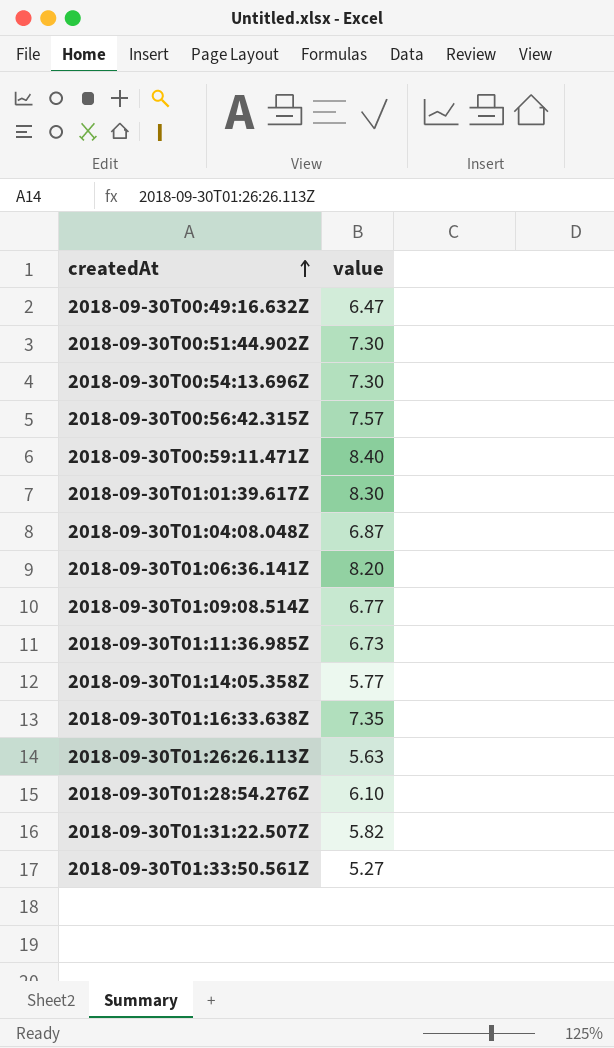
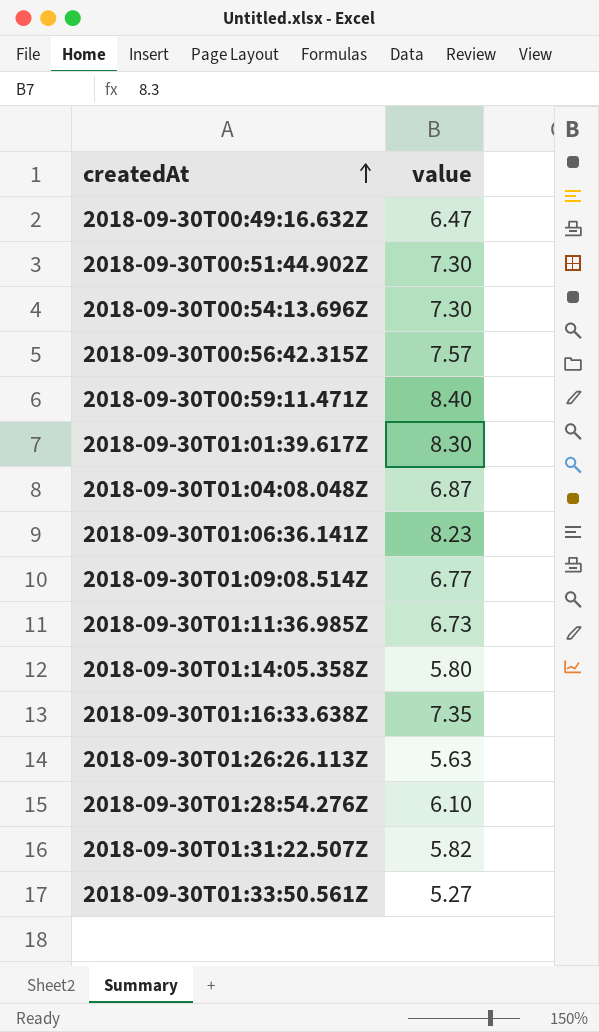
2018-09-30T01:06:36.141Z | value: 8.20 -> 8.23
2018-09-30T01:14:05.358Z | value: 5.77 -> 5.80

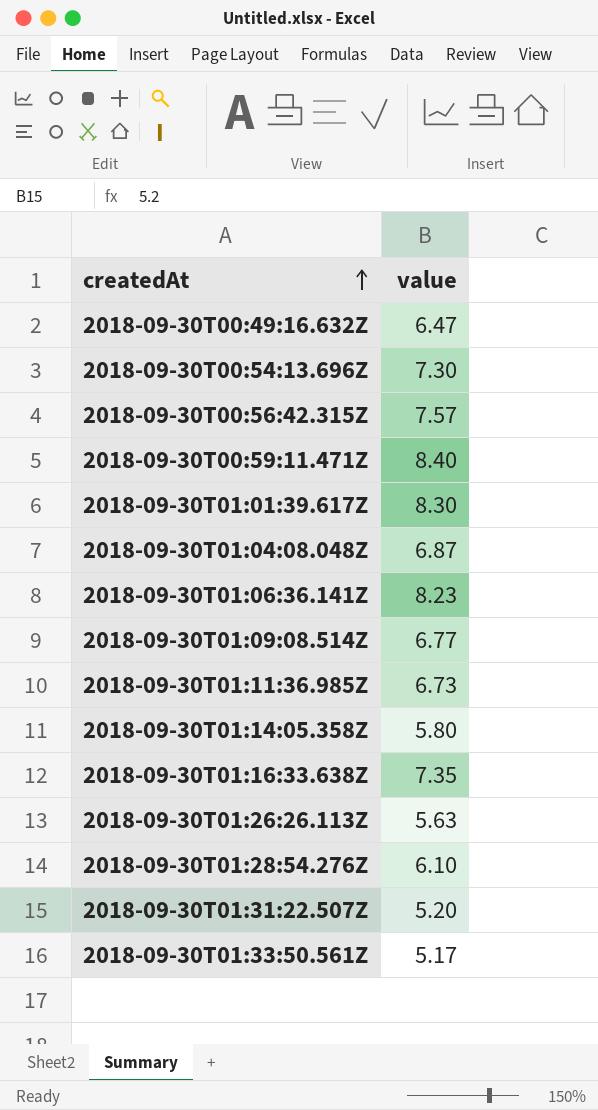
row 2018-09-30T00:51:44.902Z: 7.30 -> none
2018-09-30T01:31:22.507Z | value: 5.82 -> 5.20
2018-09-30T01:33:50.561Z | value: 5.27 -> 5.17

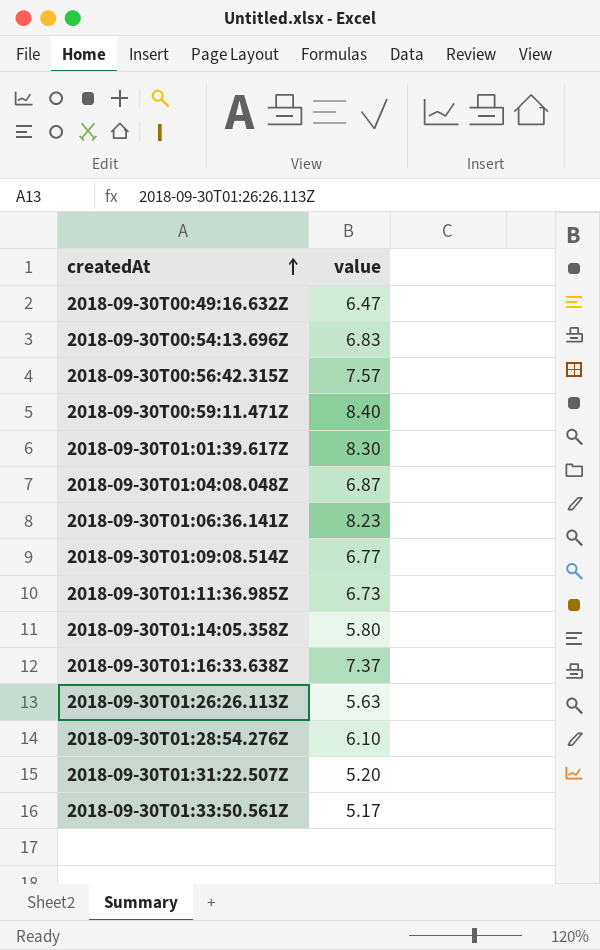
2018-09-30T00:54:13.696Z | value: 7.30 -> 6.83
2018-09-30T01:16:33.638Z | value: 7.35 -> 7.37

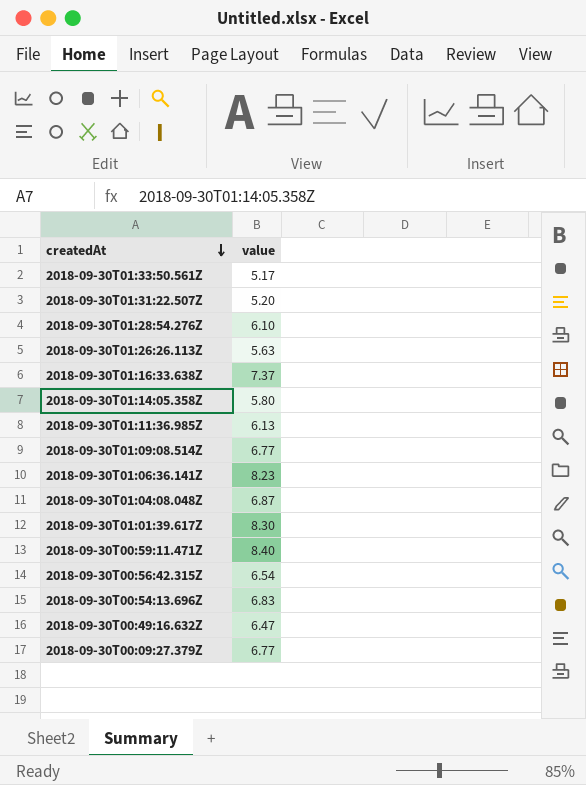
row order: createdAt ascending -> createdAt descending
2018-09-30T01:11:36.985Z | value: 6.73 -> 6.13
2018-09-30T00:56:42.315Z | value: 7.57 -> 6.54
row 2018-09-30T00:09:27.379Z: none -> 6.77

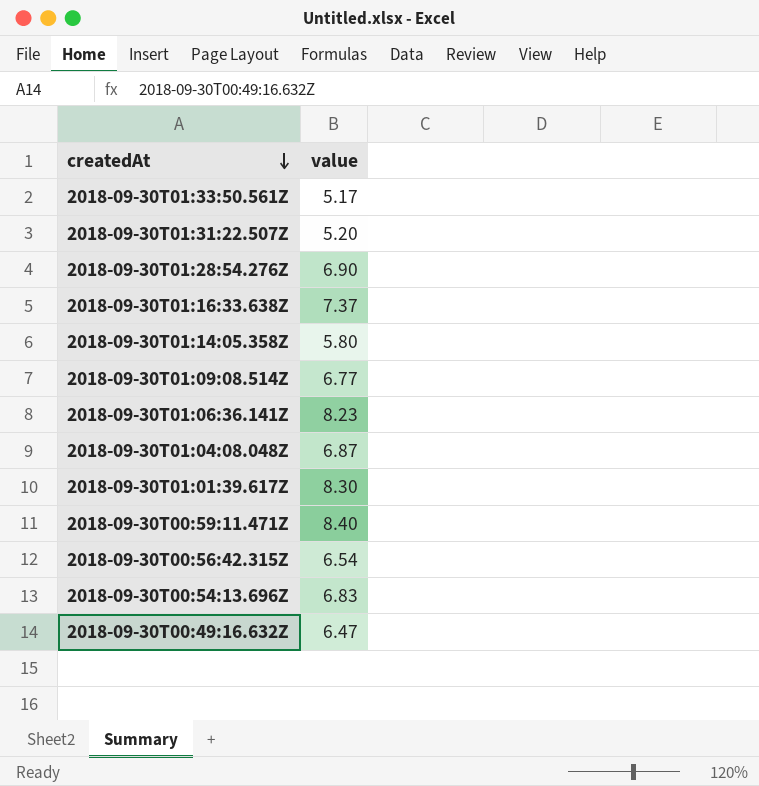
row 2018-09-30T01:26:26.113Z: 5.63 -> none
row 2018-09-30T01:11:36.985Z: 6.13 -> none
row 2018-09-30T00:09:27.379Z: 6.77 -> none
2018-09-30T01:28:54.276Z | value: 6.10 -> 6.90

